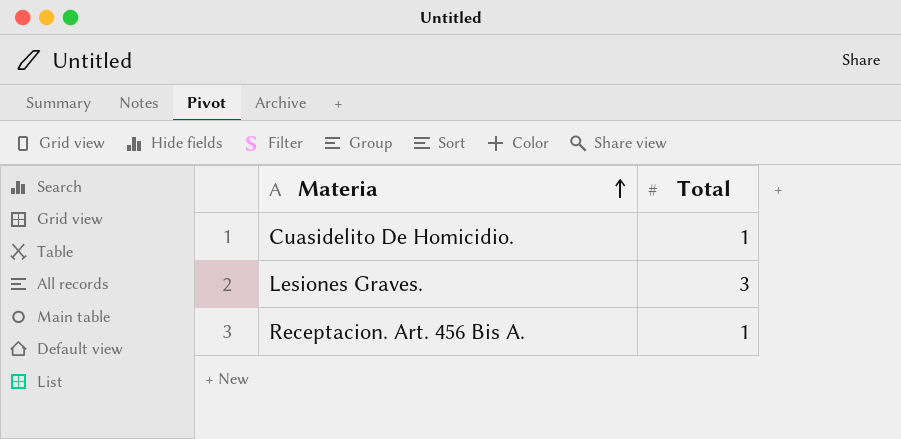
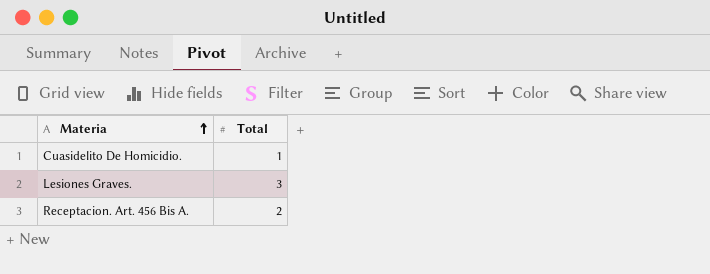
Receptacion. Art. 456 Bis A. | Total: 1 -> 2

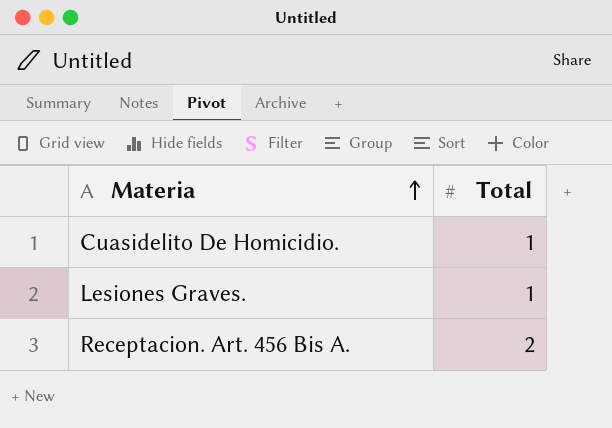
Lesiones Graves. | Total: 3 -> 1

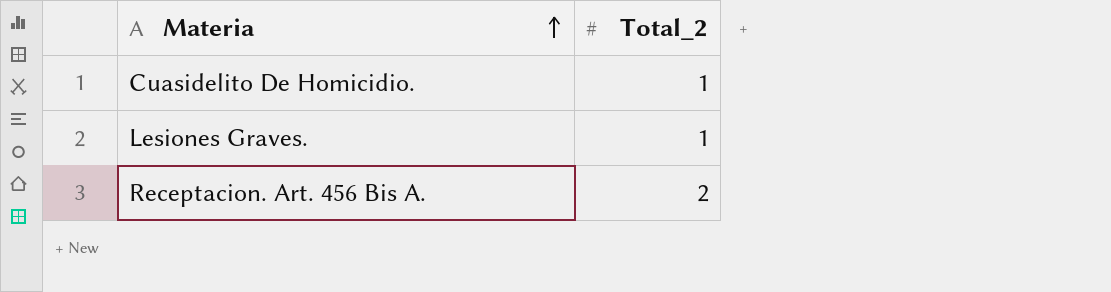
column name: Total -> Total_2

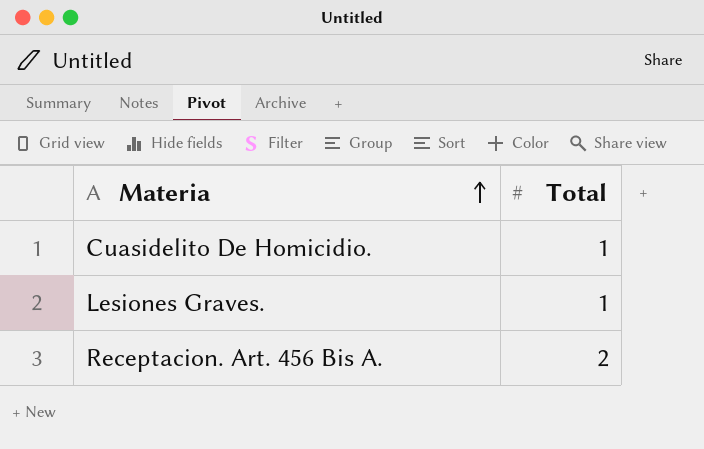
column name: Total_2 -> Total

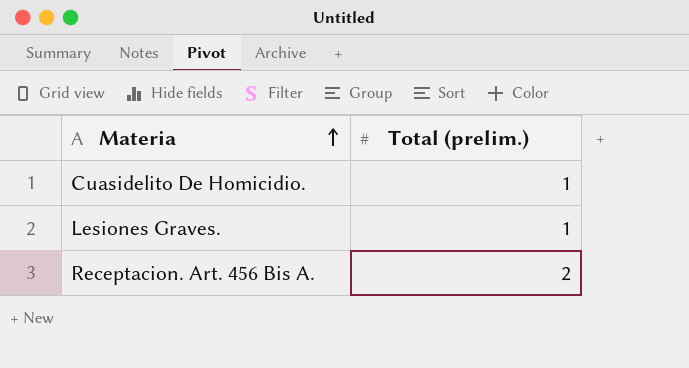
column name: Total -> Total (prelim.)

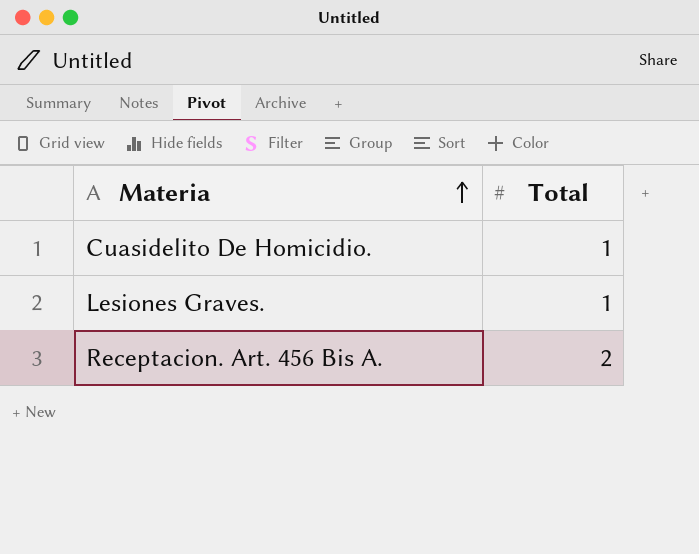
column name: Total (prelim.) -> Total

